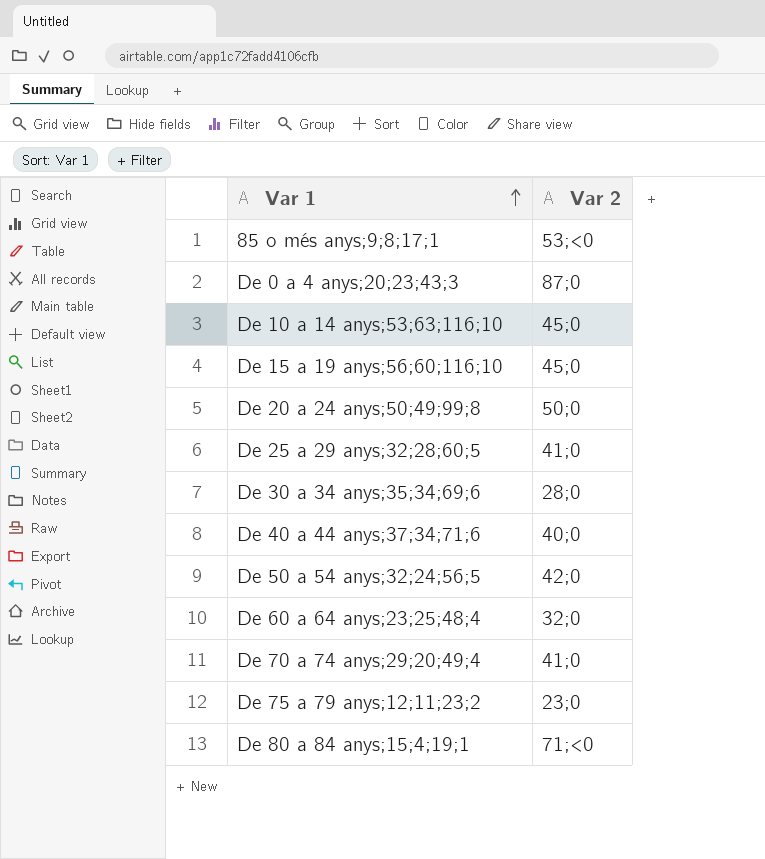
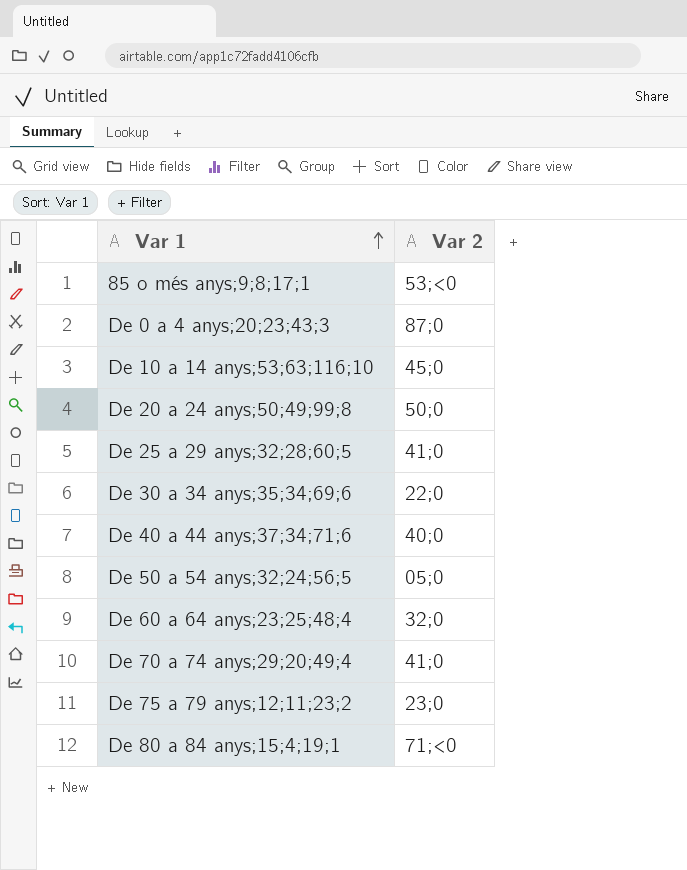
row De 15 a 19 anys;56;60;116;10: 45;0 -> none
De 30 a 34 anys;35;34;69;6 | Var 2: 28;0 -> 22;0
De 50 a 54 anys;32;24;56;5 | Var 2: 42;0 -> 05;0

